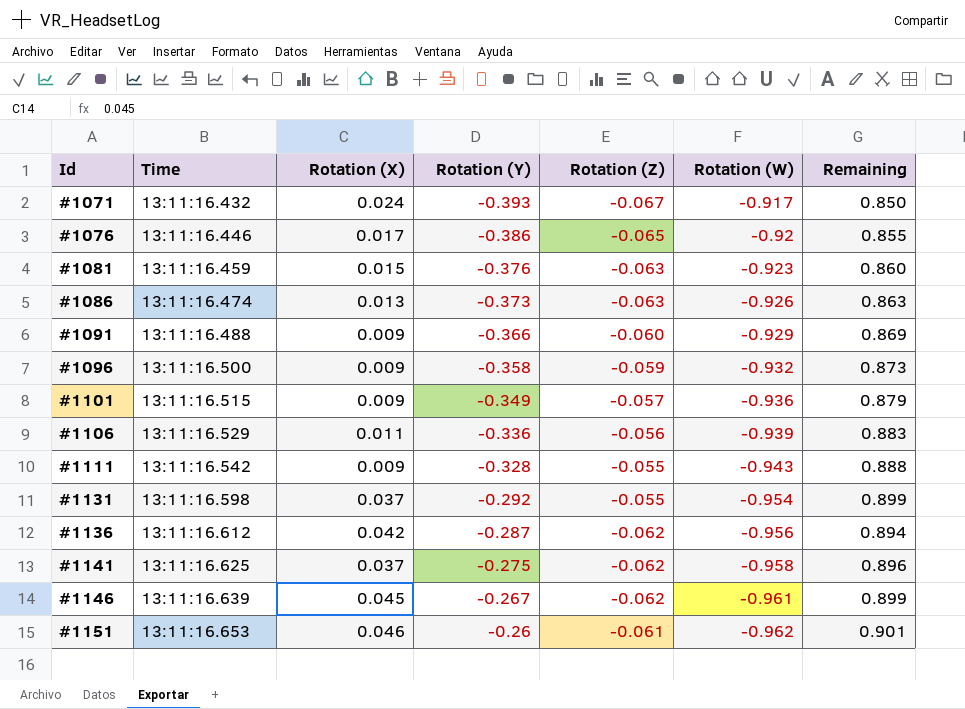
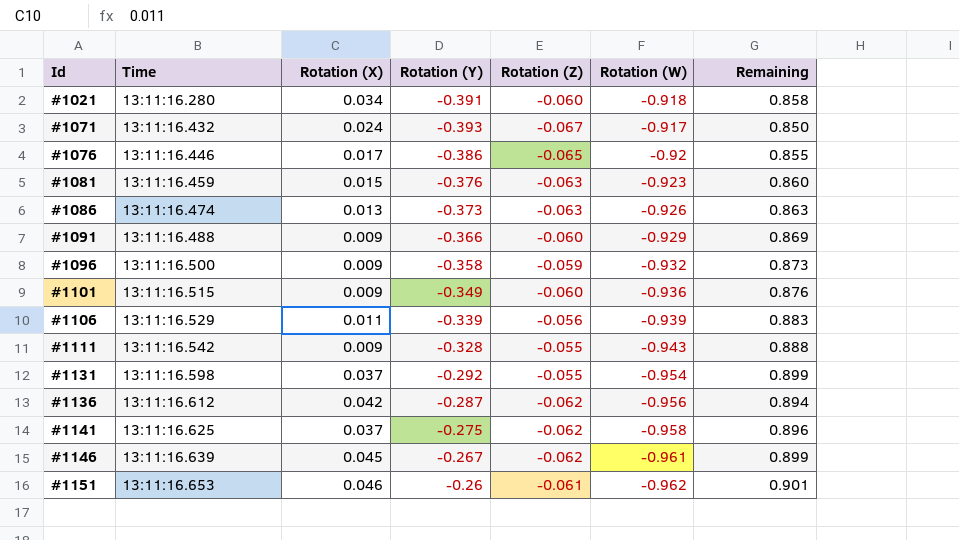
row #1021: none -> 13:11:16.280 | 0.034 | -0.391 | -0.060 | -0.918 | 0.858
#1101 | Rotation (Z): -0.057 -> -0.060
#1101 | Remaining: 0.879 -> 0.876
#1106 | Rotation (Y): -0.336 -> -0.339

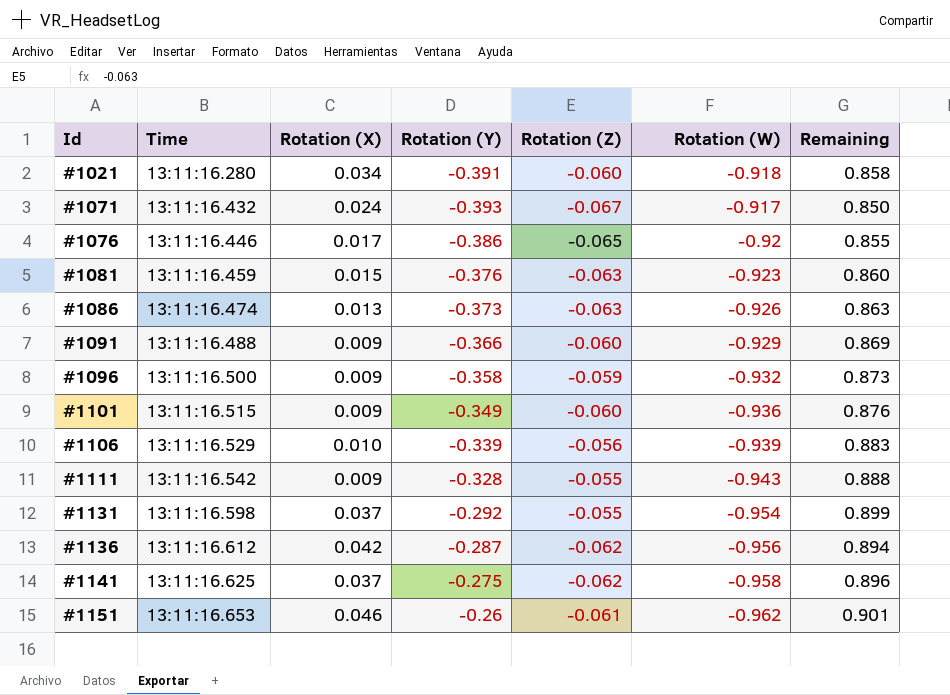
row #1146: 13:11:16.639 | 0.045 | -0.267 | -0.062 | -0.961 | 0.899 -> none
#1106 | Rotation (X): 0.011 -> 0.010

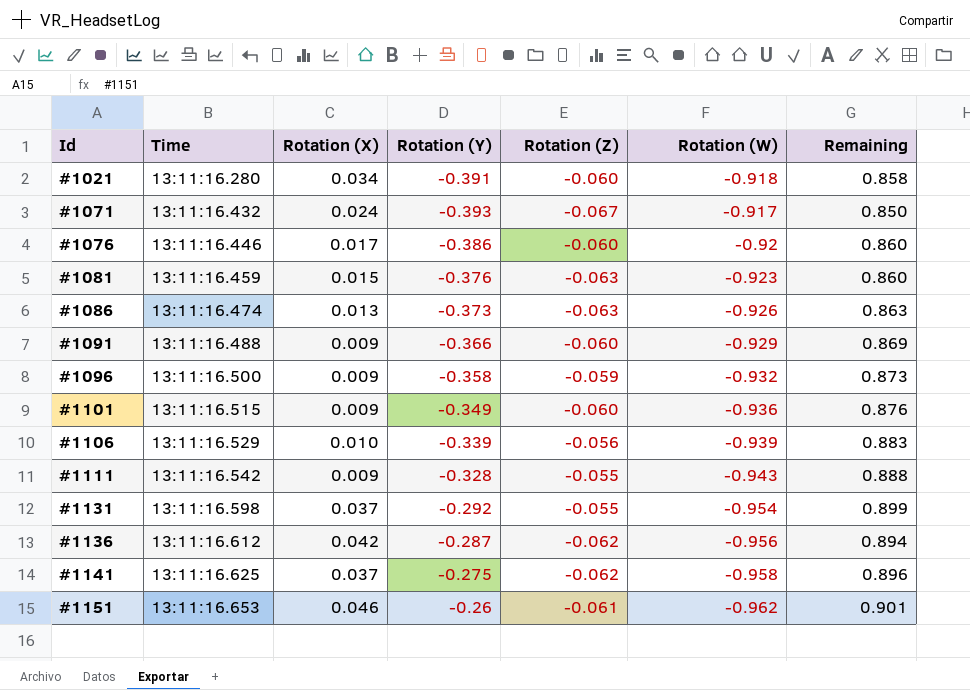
#1076 | Rotation (Z): -0.065 -> -0.060
#1076 | Remaining: 0.855 -> 0.860

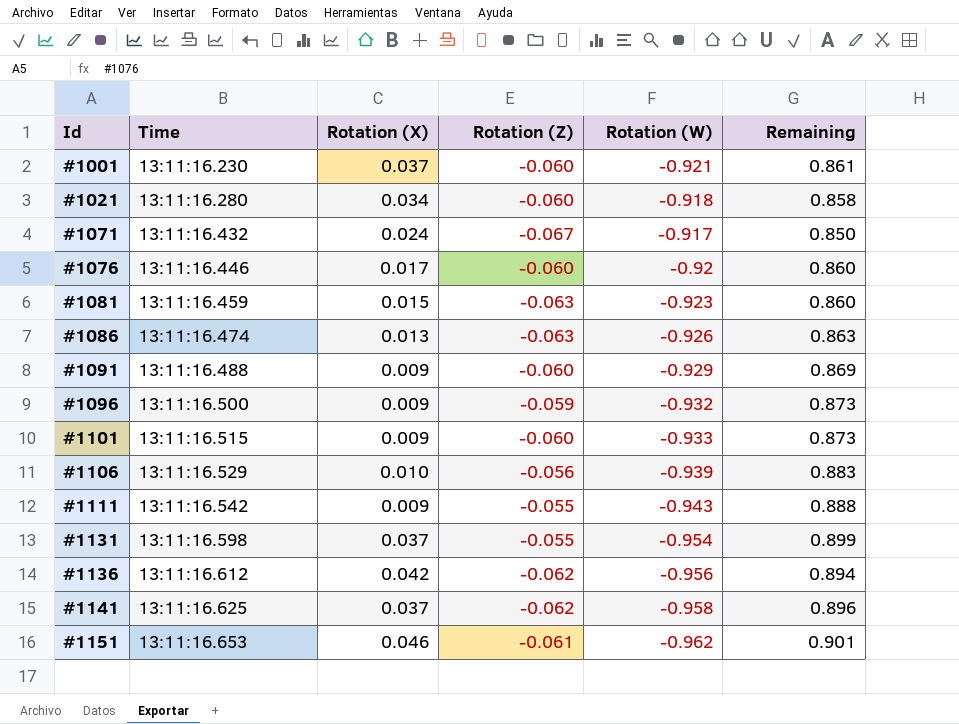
column Rotation (Y) | position: 4 -> none
row #1001: none -> 13:11:16.230 | 0.037 | -0.060 | -0.921 | 0.861
#1101 | Rotation (W): -0.936 -> -0.933
#1101 | Remaining: 0.876 -> 0.873

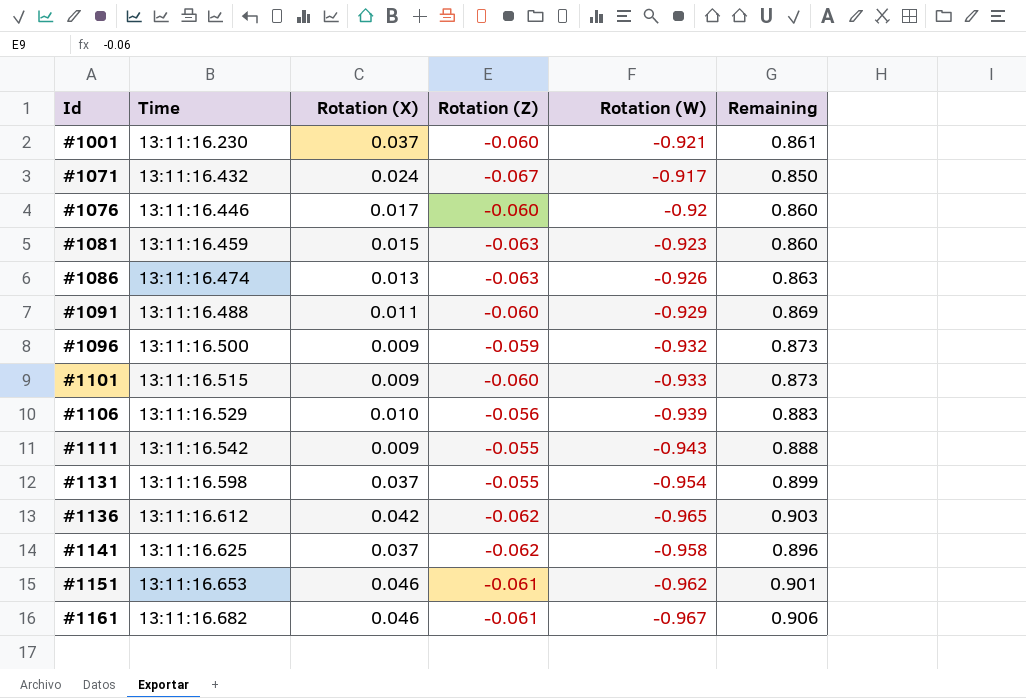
row #1021: 13:11:16.280 | 0.034 | -0.060 | -0.918 | 0.858 -> none
#1091 | Rotation (X): 0.009 -> 0.011
#1136 | Rotation (W): -0.956 -> -0.965
#1136 | Remaining: 0.894 -> 0.903
row #1161: none -> 13:11:16.682 | 0.046 | -0.061 | -0.967 | 0.906

